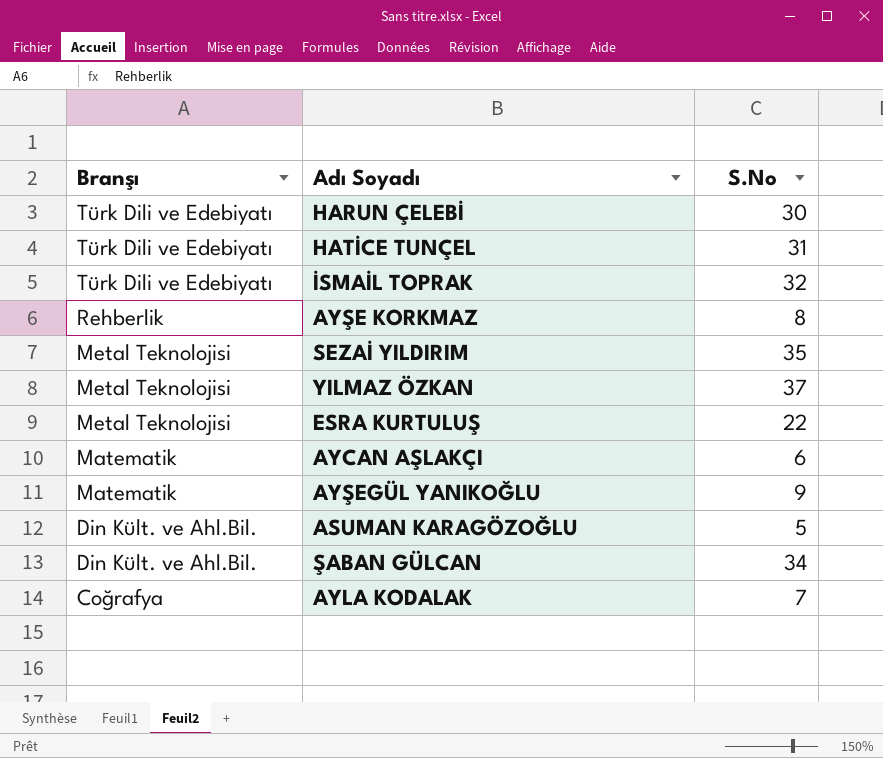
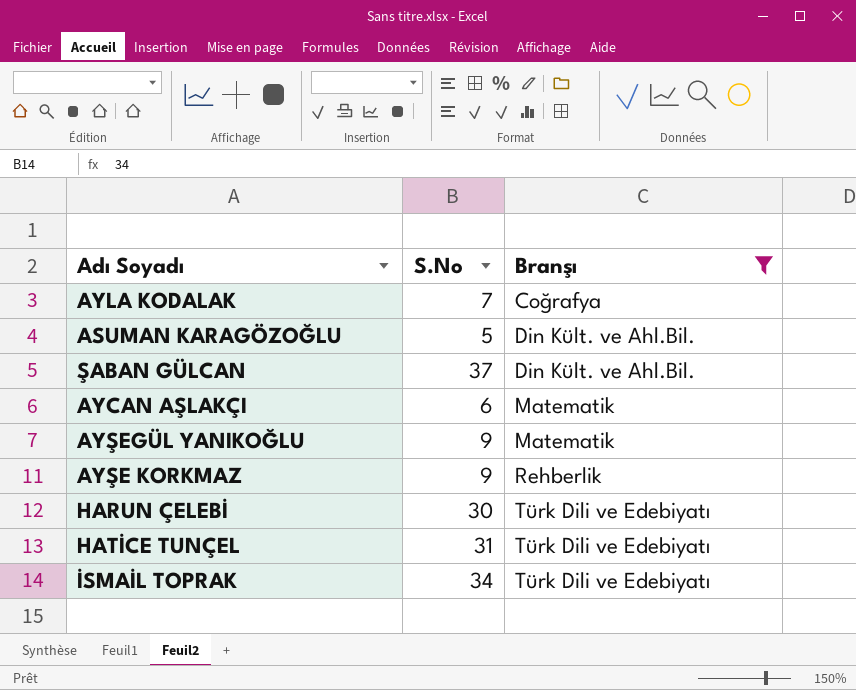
filter: none -> Branşı != Metal Teknolojisi
row order: Branşı descending -> Branşı ascending
column Branşı | position: 1 -> 3
ŞABAN GÜLCAN | S.No: 34 -> 37
AYŞE KORKMAZ | S.No: 8 -> 9
İSMAİL TOPRAK | S.No: 32 -> 34

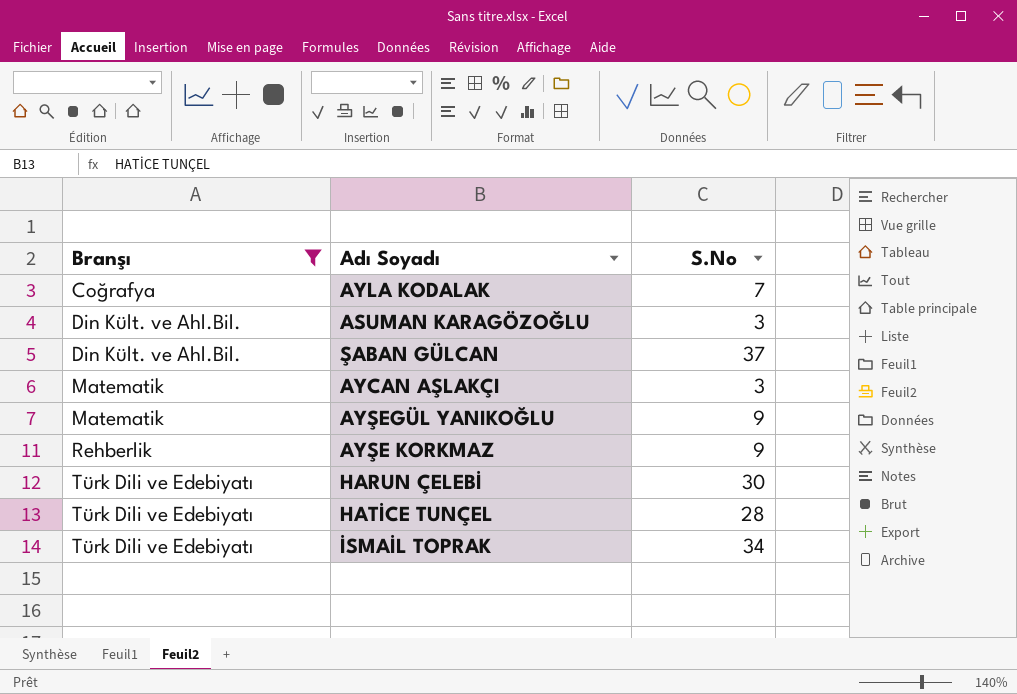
column Branşı | position: 3 -> 1
ASUMAN KARAGÖZOĞLU | S.No: 5 -> 3
AYCAN AŞLAKÇI | S.No: 6 -> 3
HATİCE TUNÇEL | S.No: 31 -> 28

